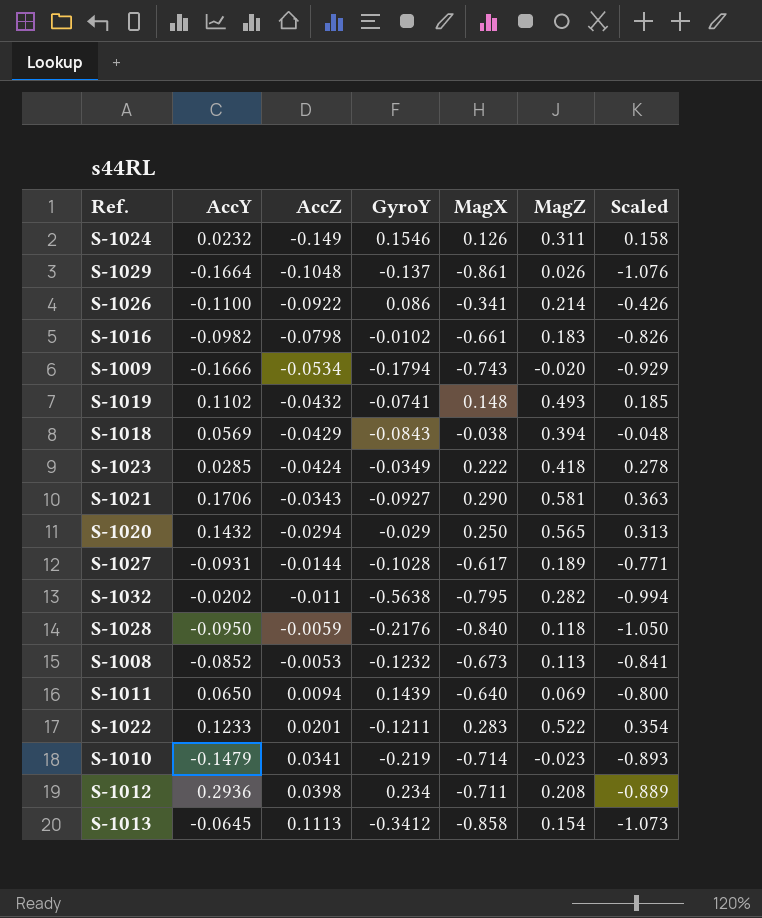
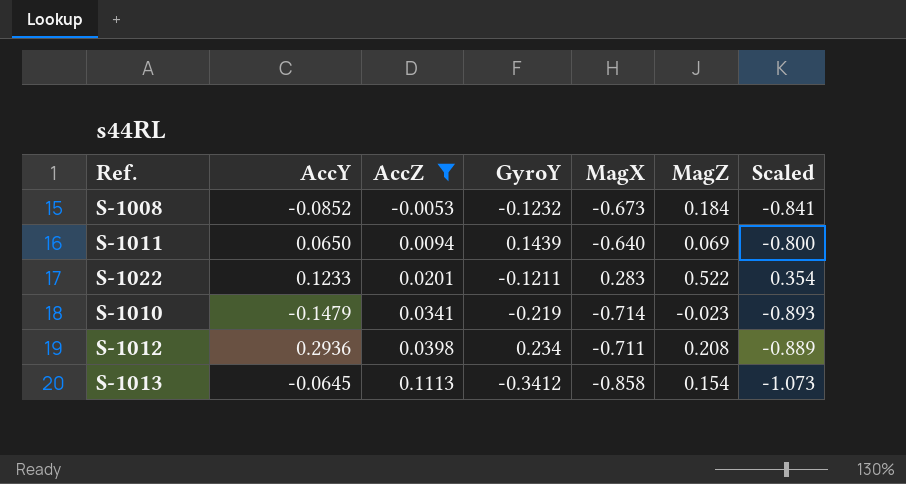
filter: none -> AccZ >= -0.0053
S-1008 | MagZ: 0.113 -> 0.184

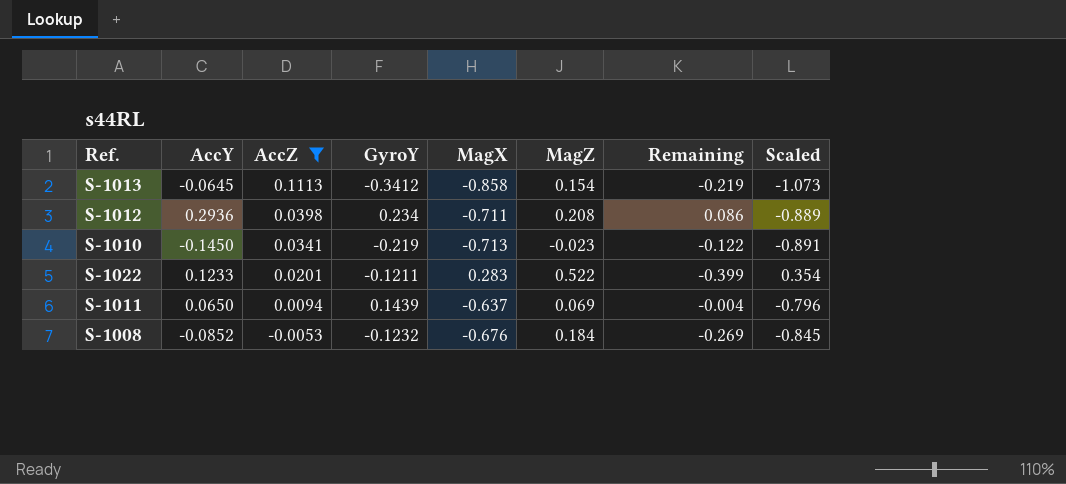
row order: AccZ ascending -> AccZ descending
column Remaining | formula: none -> [AccY] - [MagZ]
S-1010 | AccY: -0.1479 -> -0.1450
S-1010 | MagX: -0.714 -> -0.713
S-1010 | Scaled: -0.893 -> -0.891
S-1011 | MagX: -0.640 -> -0.637
S-1011 | Scaled: -0.800 -> -0.796
S-1008 | MagX: -0.673 -> -0.676
S-1008 | Scaled: -0.841 -> -0.845

